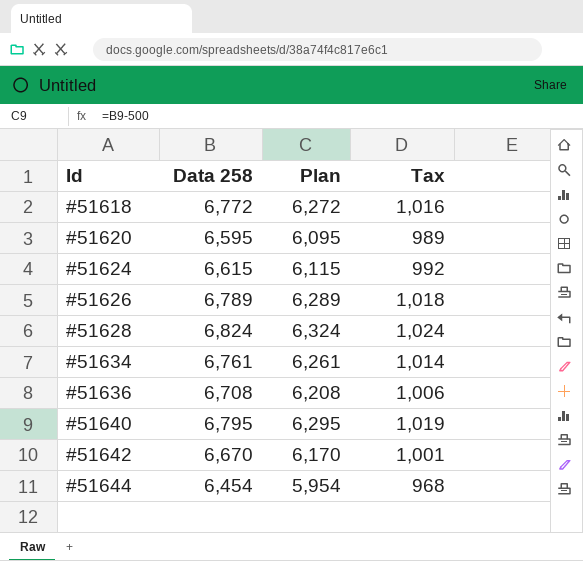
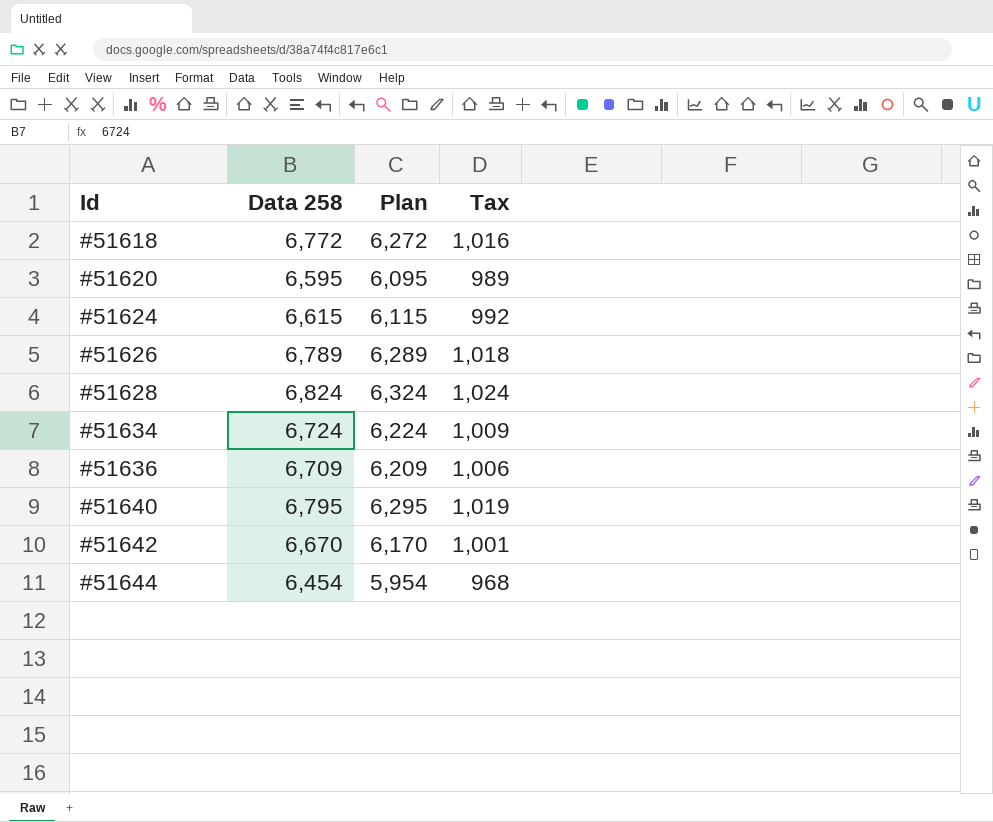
#51634 | Data 258: 6,761 -> 6,724
#51634 | Plan: 6,261 -> 6,224
#51634 | Tax: 1,014 -> 1,009
#51636 | Data 258: 6,708 -> 6,709
#51636 | Plan: 6,208 -> 6,209

